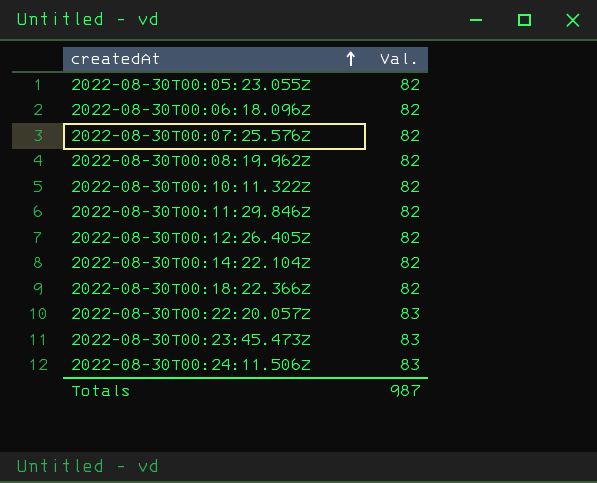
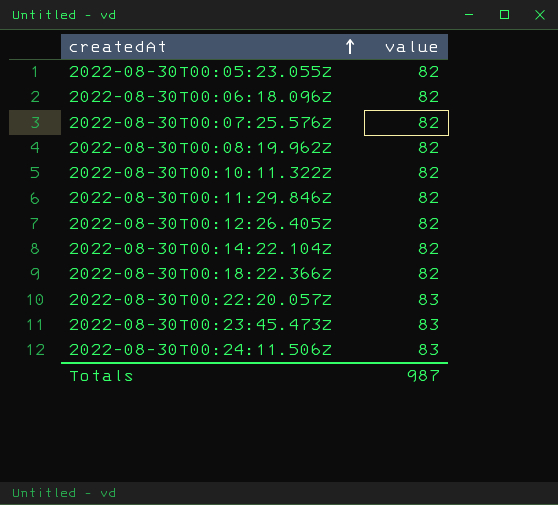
column name: Val. -> value

